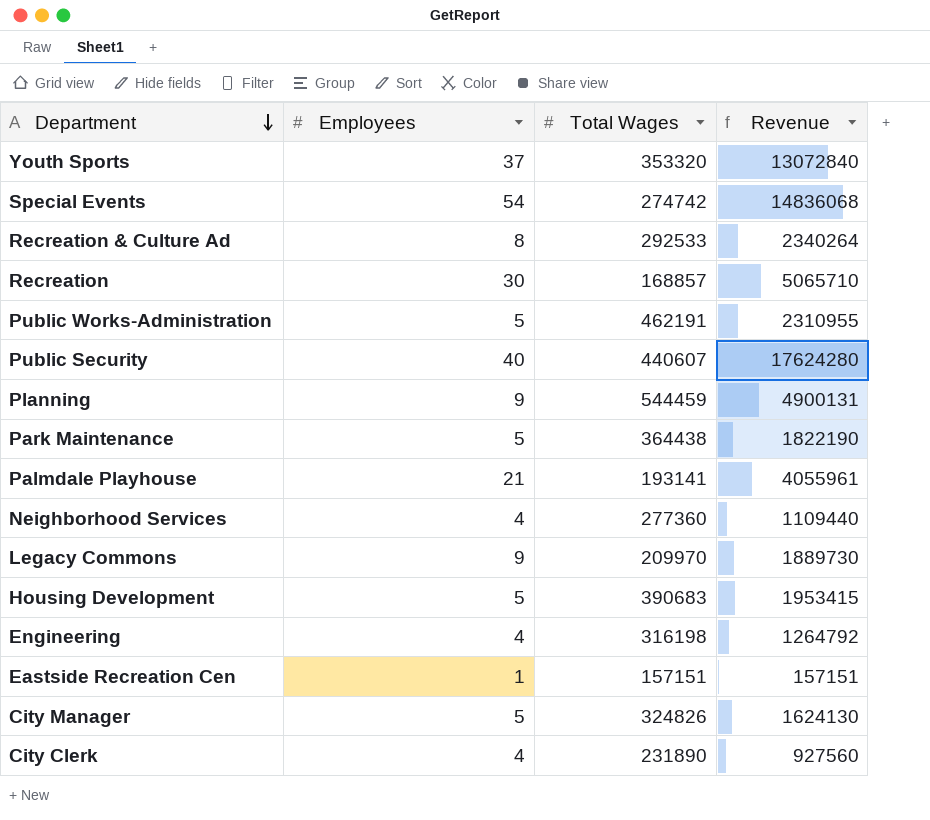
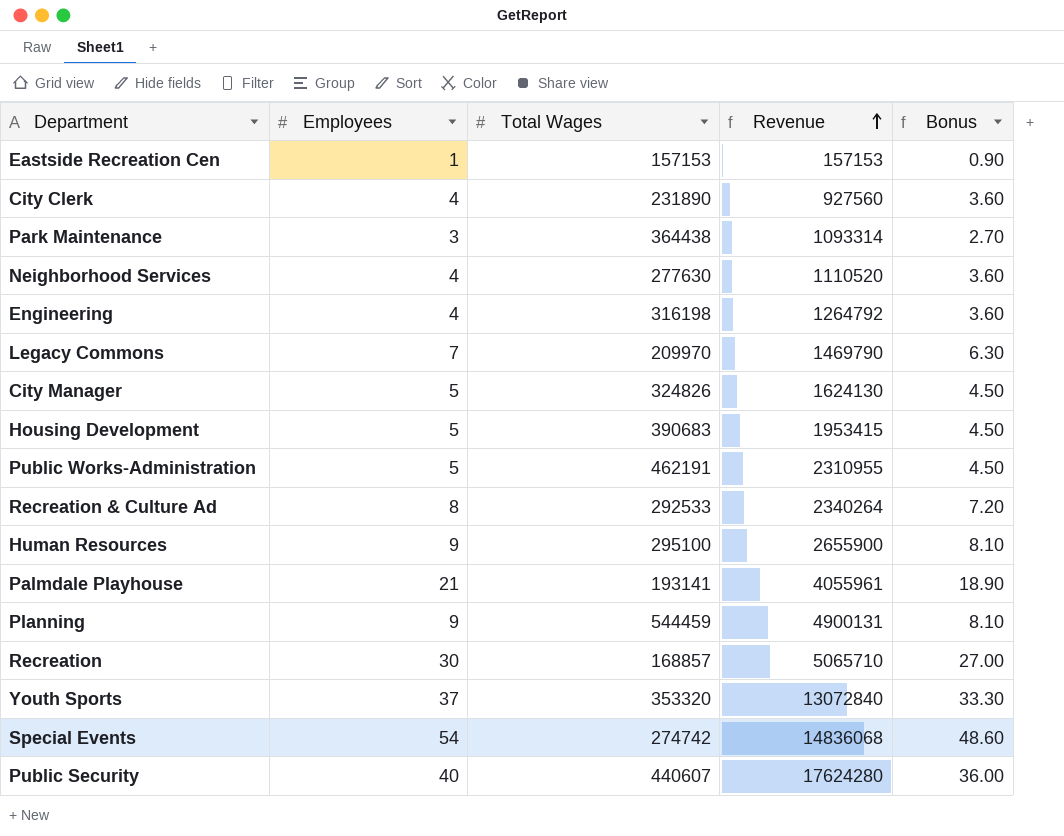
row order: Department descending -> Revenue ascending
column Bonus | formula: none -> [Employees] * 0.9
Eastside Recreation Cen | Total Wages: 157151 -> 157153
Eastside Recreation Cen | Revenue: 157151 -> 157153
Park Maintenance | Employees: 5 -> 3
Park Maintenance | Revenue: 1822190 -> 1093314
Neighborhood Services | Total Wages: 277360 -> 277630
Neighborhood Services | Revenue: 1109440 -> 1110520
Legacy Commons | Employees: 9 -> 7
Legacy Commons | Revenue: 1889730 -> 1469790
row Human Resources: none -> 9 | 295100 | 2655900 | 8.10

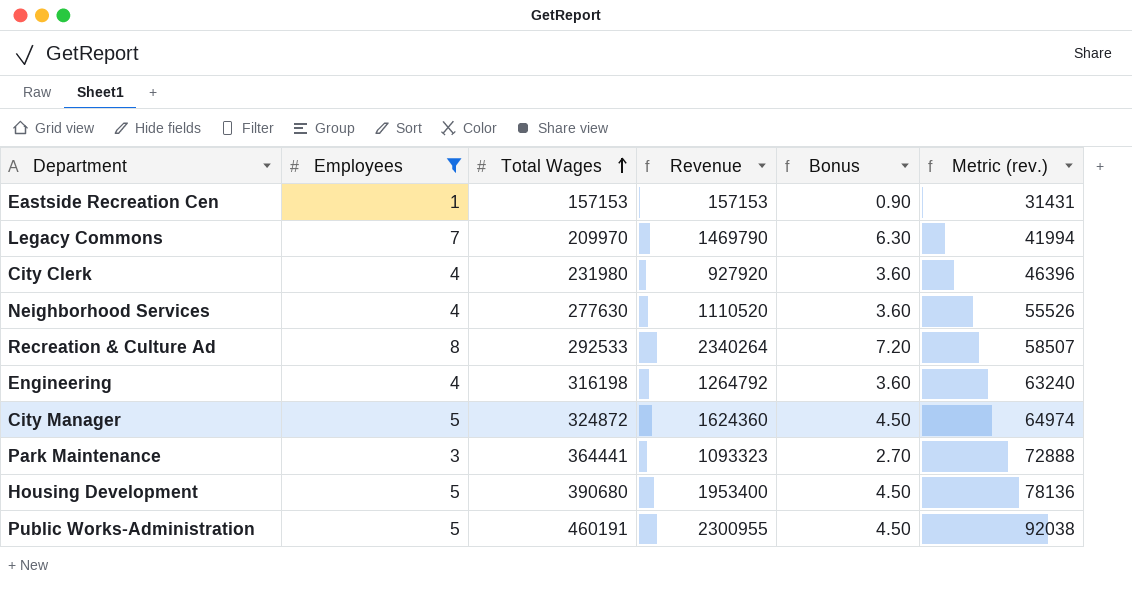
filter: none -> Employees <= 8
row order: Revenue ascending -> Total Wages ascending
column Metric (rev.) | formula: none -> [Total Wages] * 0.2
City Clerk | Total Wages: 231890 -> 231980
City Clerk | Revenue: 927560 -> 927920
City Manager | Total Wages: 324826 -> 324872
City Manager | Revenue: 1624130 -> 1624360
Park Maintenance | Total Wages: 364438 -> 364441
Park Maintenance | Revenue: 1093314 -> 1093323
Housing Development | Total Wages: 390683 -> 390680
Housing Development | Revenue: 1953415 -> 1953400
Public Works-Administration | Total Wages: 462191 -> 460191
Public Works-Administration | Revenue: 2310955 -> 2300955

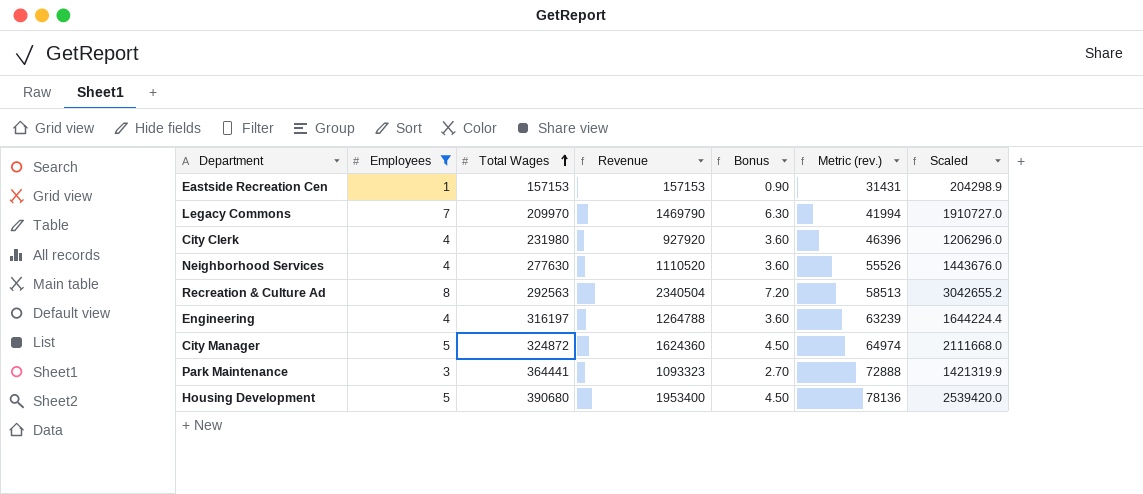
column Scaled | formula: none -> [Revenue] * 1.3
row Public Works-Administration: 5 | 460191 | 2300955 | 4.50 | 92038 -> none
Recreation & Culture Ad | Total Wages: 292533 -> 292563
Recreation & Culture Ad | Revenue: 2340264 -> 2340504
Recreation & Culture Ad | Metric (rev.): 58507 -> 58513
Engineering | Total Wages: 316198 -> 316197
Engineering | Revenue: 1264792 -> 1264788
Engineering | Metric (rev.): 63240 -> 63239

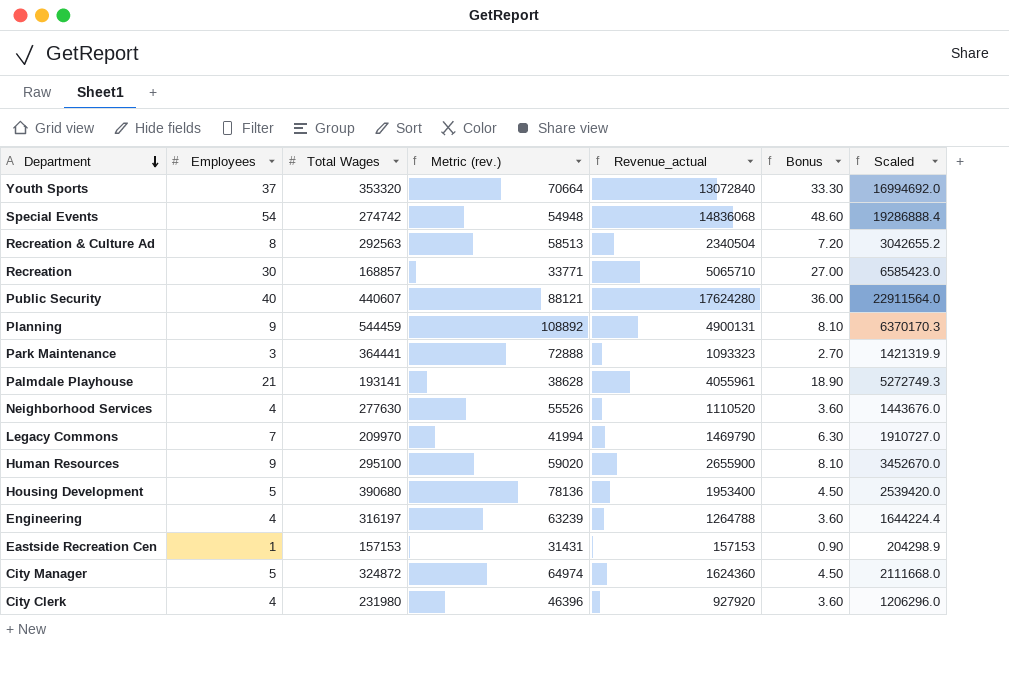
filter: Employees <= 8 -> none
row order: Total Wages ascending -> Department descending
column Metric (rev.) | position: 6 -> 4
column name: Revenue -> Revenue_actual

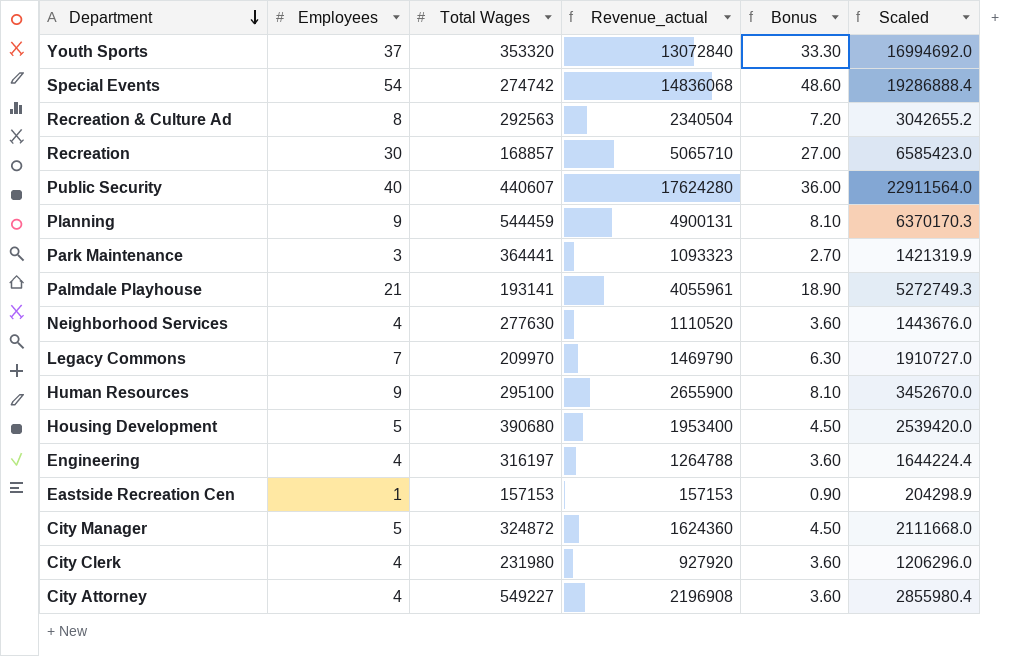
column Metric (rev.) | formula: [Total Wages] * 0.2 -> none
row City Attorney: none -> 4 | 549227 | 2196908 | 3.60 | 2855980.4

